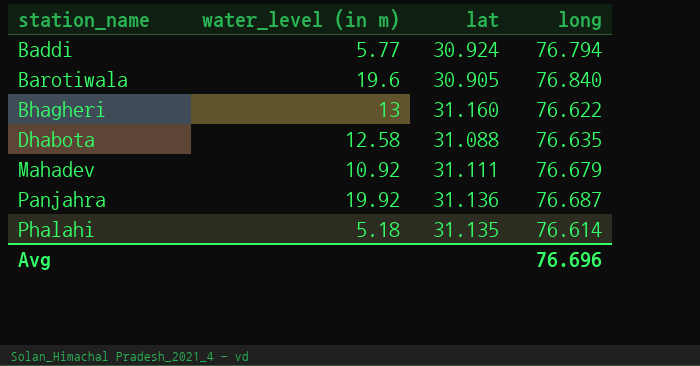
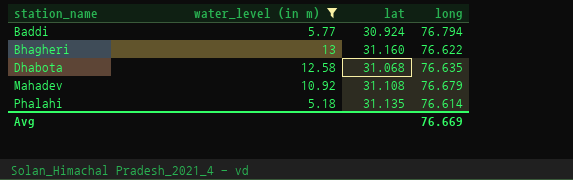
filter: none -> water_level (in m) <= 13
Dhabota | lat: 31.088 -> 31.068
Mahadev | lat: 31.111 -> 31.108
Avg | long: 76.696 -> 76.669

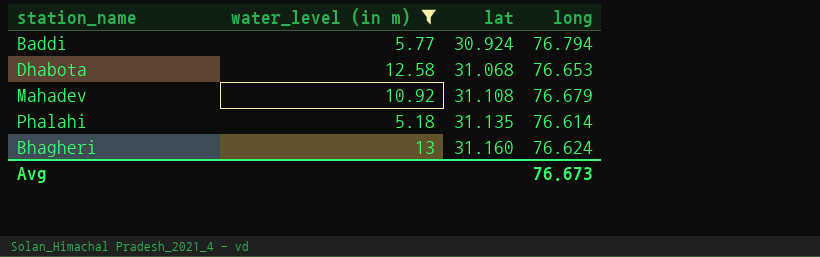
row order: station_name ascending -> lat ascending
Dhabota | long: 76.635 -> 76.653
Bhagheri | long: 76.622 -> 76.624
Avg | long: 76.669 -> 76.673

